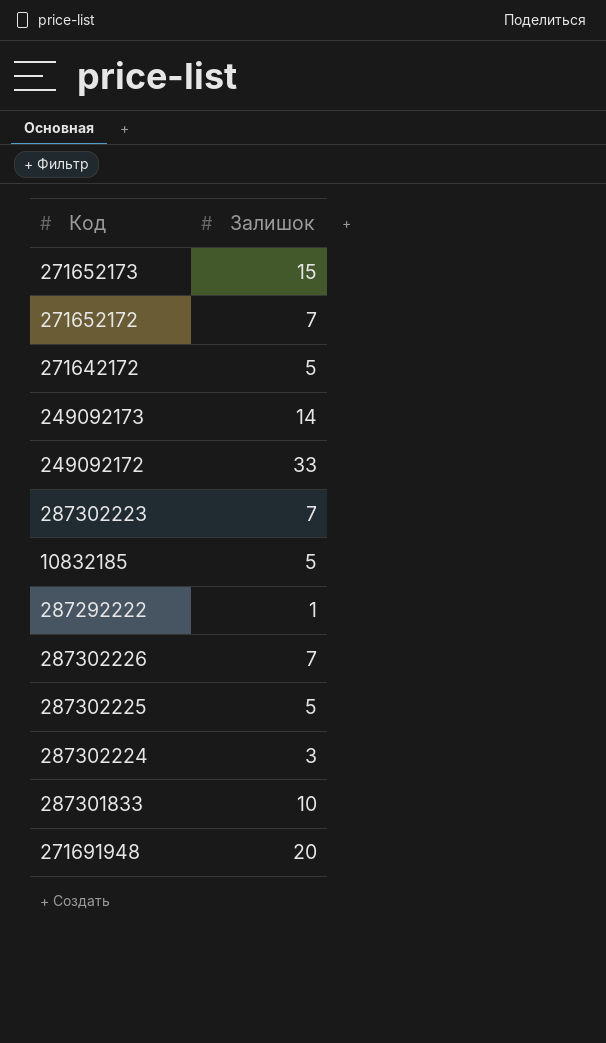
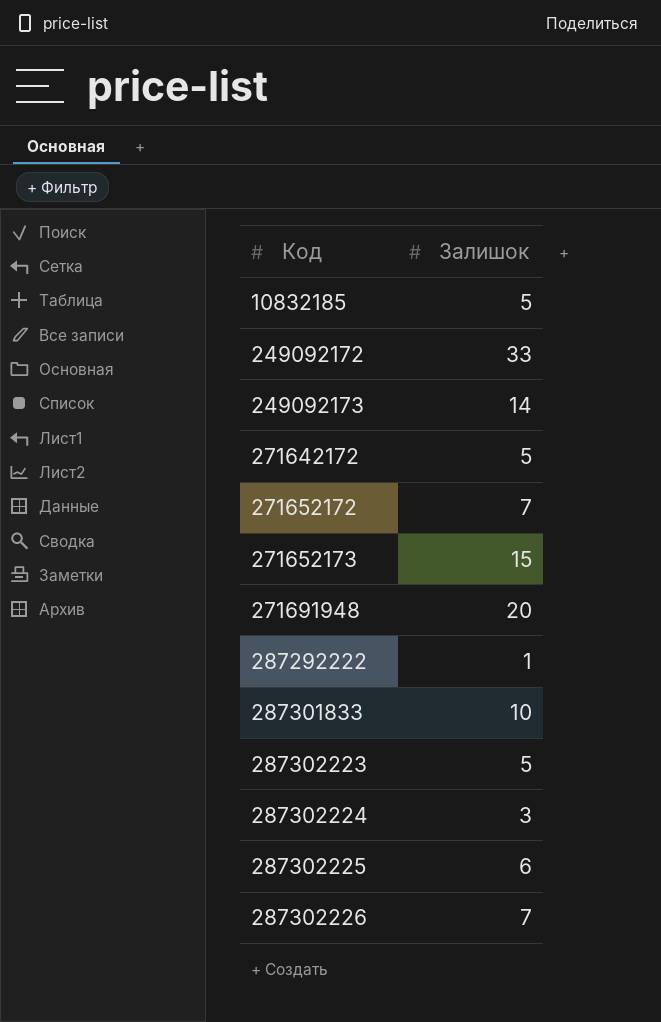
row order: none -> Код ascending
287302223 | Залишок: 7 -> 5
287302225 | Залишок: 5 -> 6

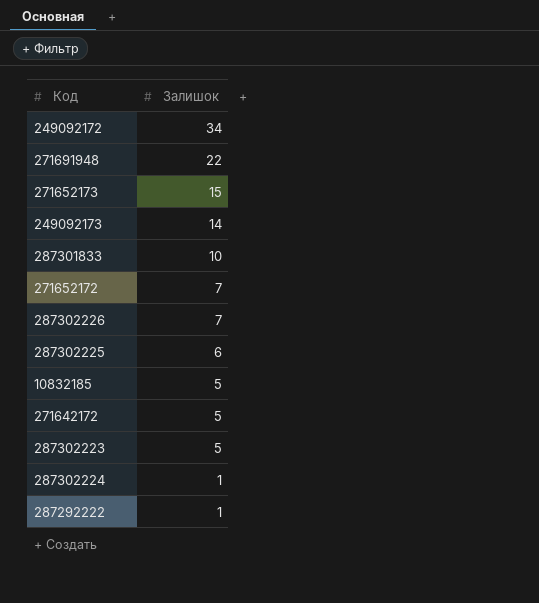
row order: Код ascending -> Залишок descending
249092172 | Залишок: 33 -> 34
271691948 | Залишок: 20 -> 22
287302224 | Залишок: 3 -> 1

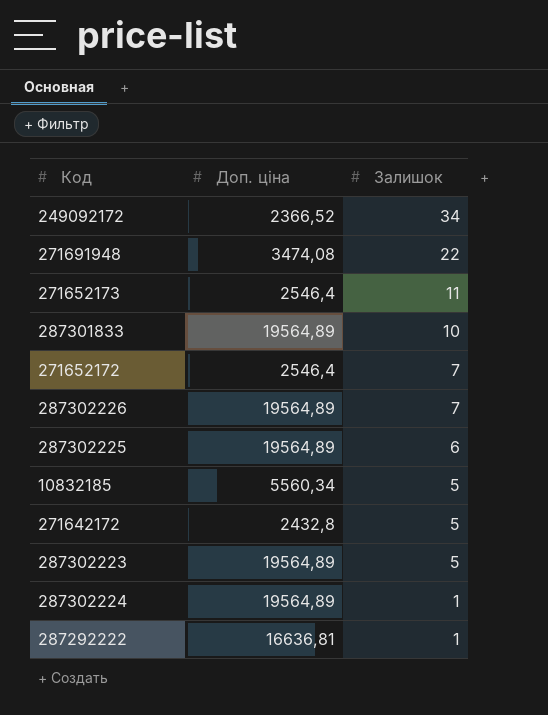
column Доп. ціна | position: none -> 2
row 249092173: 14 -> none
271652173 | Залишок: 15 -> 11

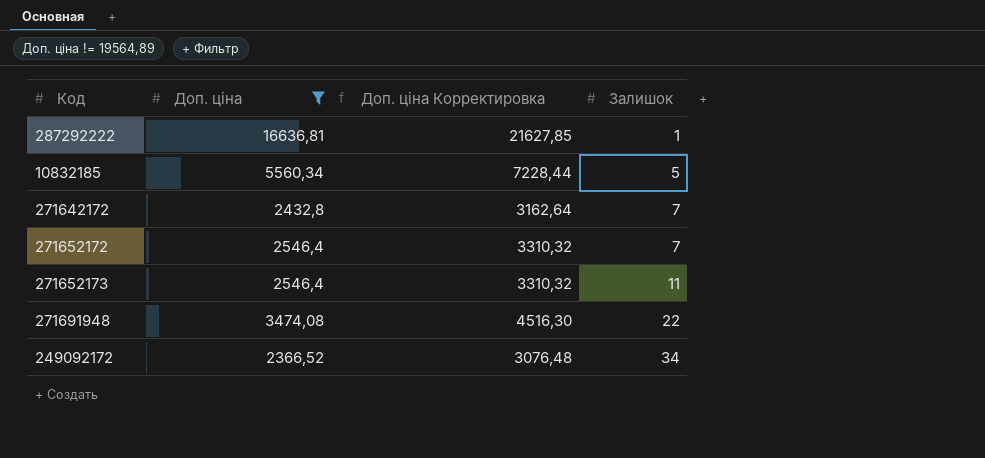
filter: none -> Доп. ціна != 19564,89
row order: Залишок descending -> Залишок ascending
column Доп. ціна Корректировка | formula: none -> [Доп. ціна] * 1,3
271642172 | Залишок: 5 -> 7

